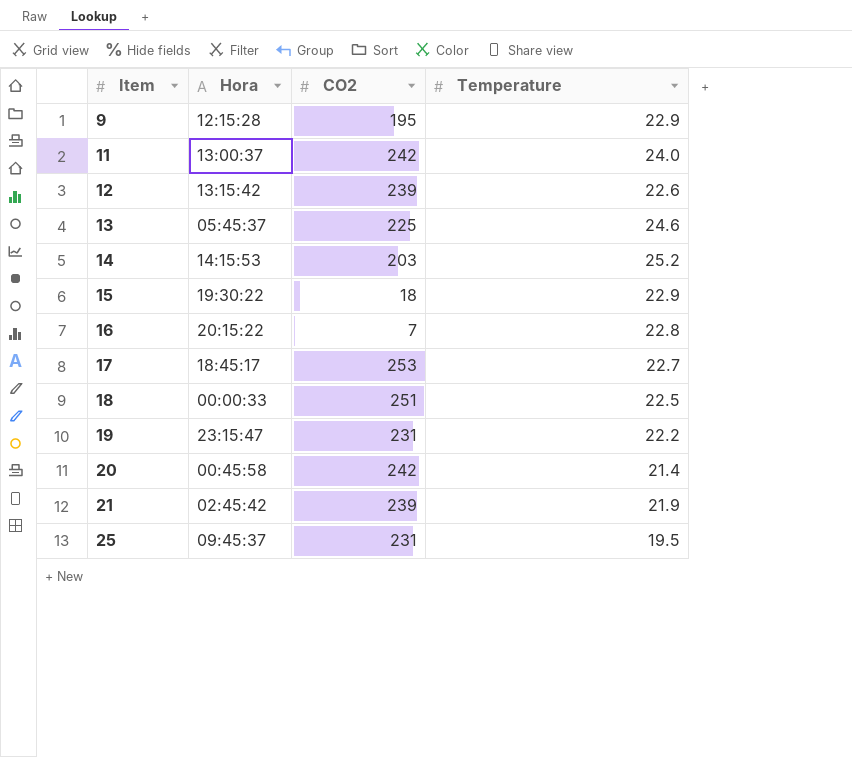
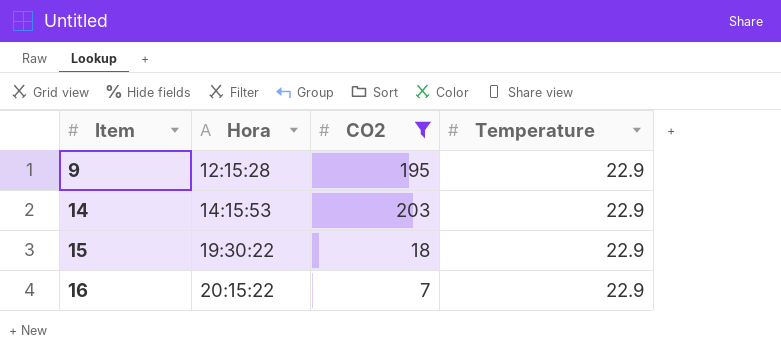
filter: none -> CO2 <= 203
14 | Temperature: 25.2 -> 22.9
16 | Temperature: 22.8 -> 22.9

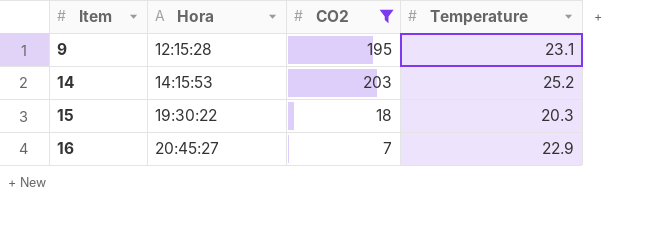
9 | Temperature: 22.9 -> 23.1
14 | Temperature: 22.9 -> 25.2
15 | Temperature: 22.9 -> 20.3
16 | Hora: 20:15:22 -> 20:45:27

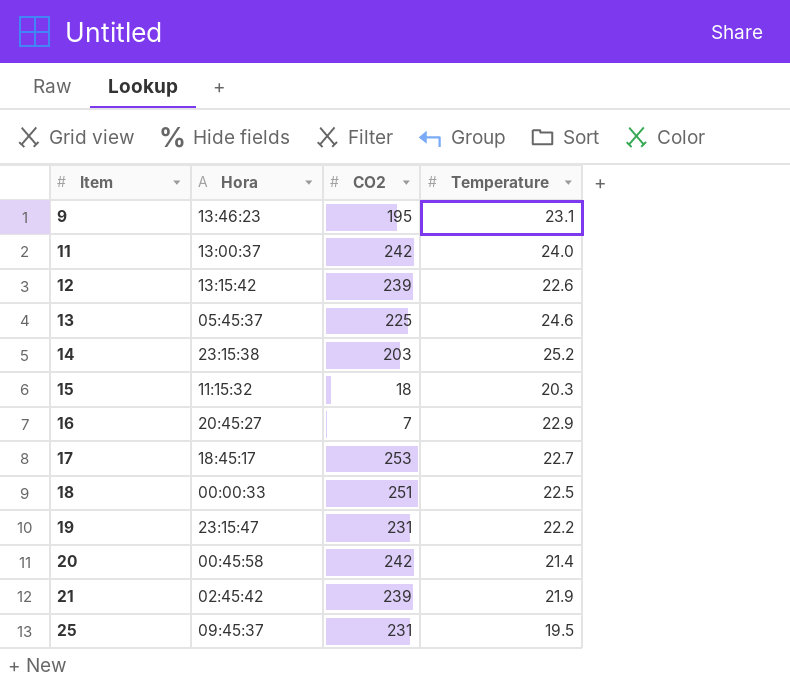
filter: CO2 <= 203 -> none
9 | Hora: 12:15:28 -> 13:46:23
14 | Hora: 14:15:53 -> 23:15:38
15 | Hora: 19:30:22 -> 11:15:32

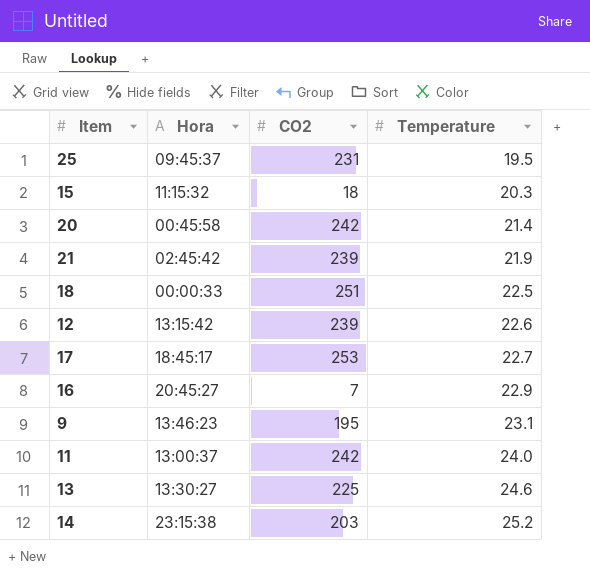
row order: Item ascending -> Temperature ascending
row 19: 23:15:47 | 231 | 22.2 -> none
13 | Hora: 05:45:37 -> 13:30:27

